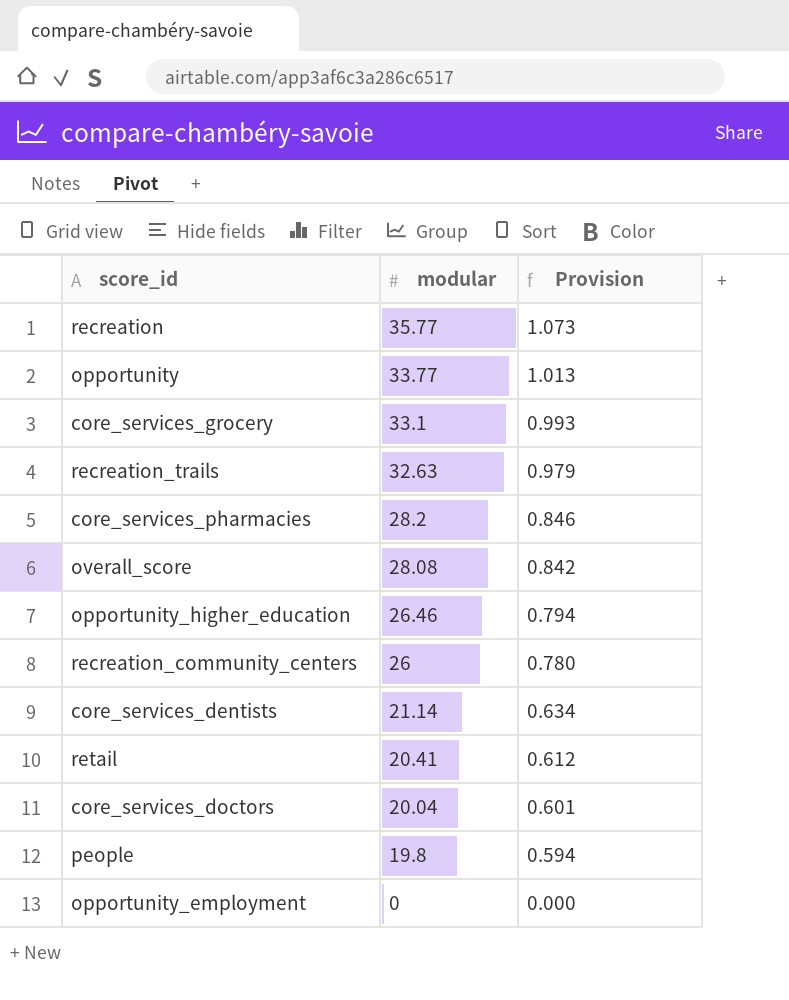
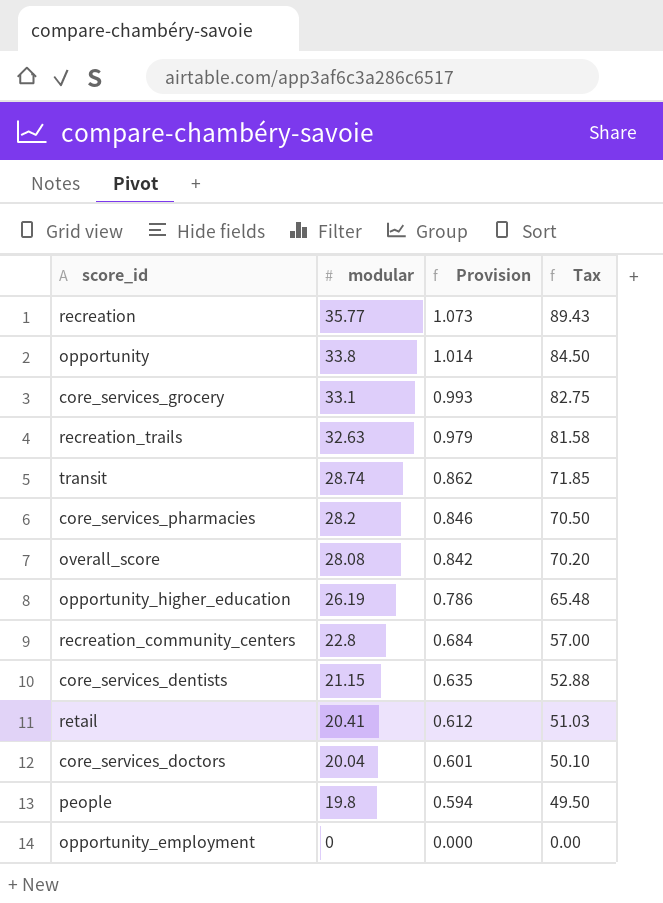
column Tax | formula: none -> [modular] * 2.5
opportunity | modular: 33.77 -> 33.8
opportunity | Provision: 1.013 -> 1.014
row transit: none -> 28.74 | 0.862 | 71.85
opportunity_higher_education | modular: 26.46 -> 26.19
opportunity_higher_education | Provision: 0.794 -> 0.786
recreation_community_centers | modular: 26 -> 22.8
recreation_community_centers | Provision: 0.780 -> 0.684
core_services_dentists | modular: 21.14 -> 21.15
core_services_dentists | Provision: 0.634 -> 0.635

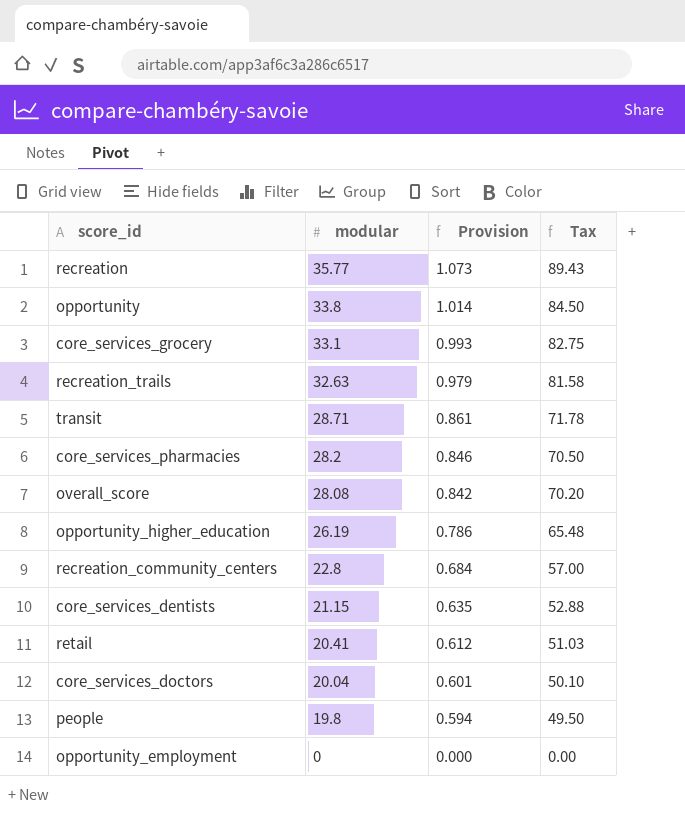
transit | modular: 28.74 -> 28.71
transit | Provision: 0.862 -> 0.861
transit | Tax: 71.85 -> 71.78

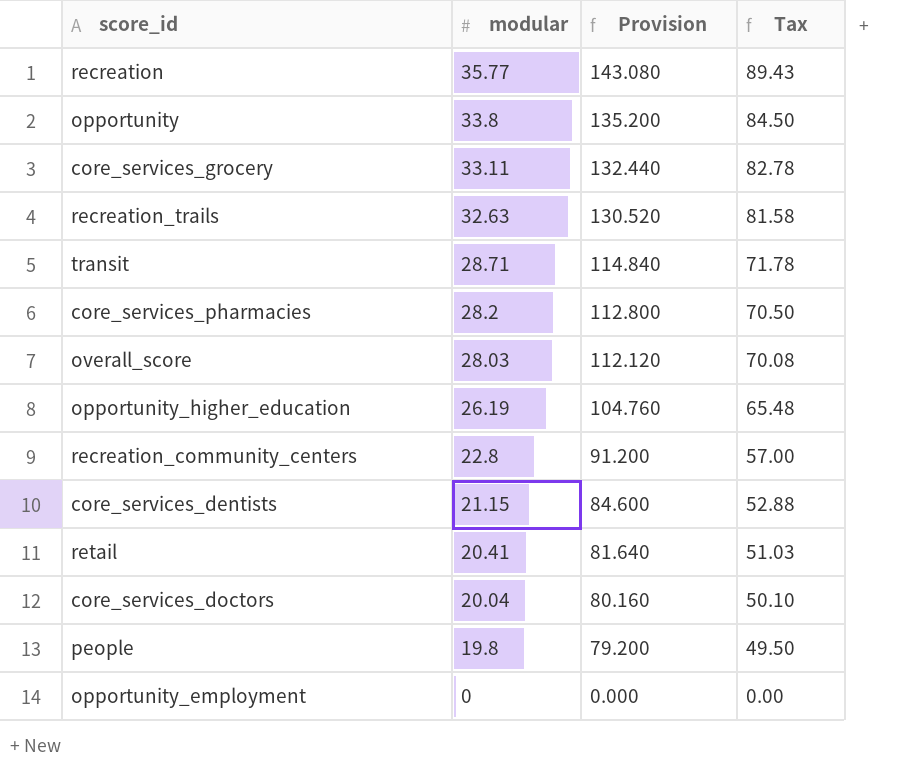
column Provision | formula: [modular] * 0.03 -> [modular] * 4
core_services_grocery | modular: 33.1 -> 33.11
core_services_grocery | Tax: 82.75 -> 82.78
overall_score | modular: 28.08 -> 28.03
overall_score | Tax: 70.20 -> 70.08

